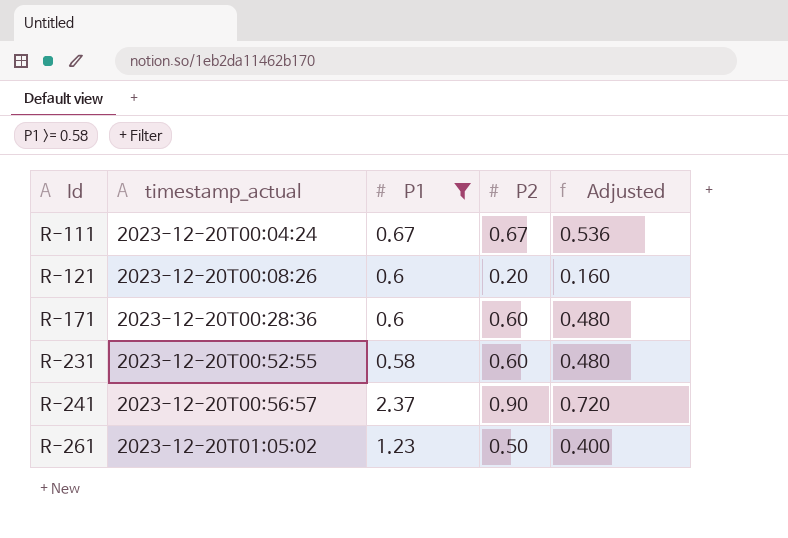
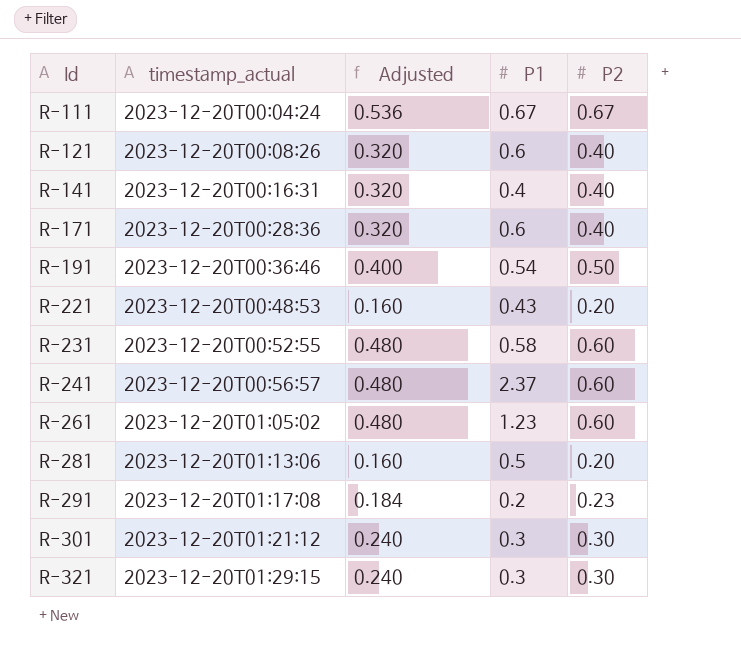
filter: P1 >= 0.58 -> none
column Adjusted | position: 5 -> 3
R-121 | Adjusted: 0.160 -> 0.320
R-121 | P2: 0.20 -> 0.40
R-171 | Adjusted: 0.480 -> 0.320
R-171 | P2: 0.60 -> 0.40
R-241 | Adjusted: 0.720 -> 0.480
R-241 | P2: 0.90 -> 0.60
R-261 | Adjusted: 0.400 -> 0.480
R-261 | P2: 0.50 -> 0.60

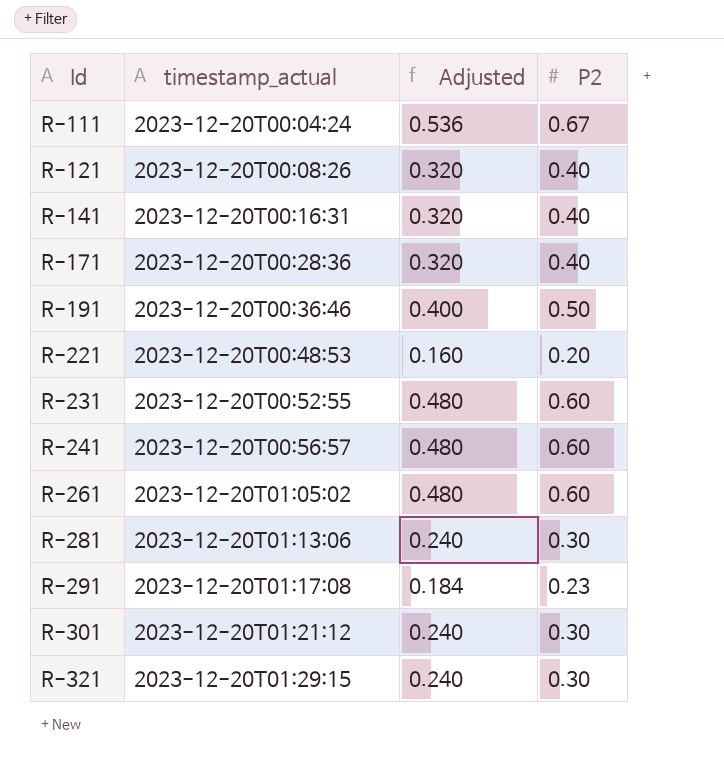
column P1 | position: 4 -> none
R-281 | Adjusted: 0.160 -> 0.240
R-281 | P2: 0.20 -> 0.30

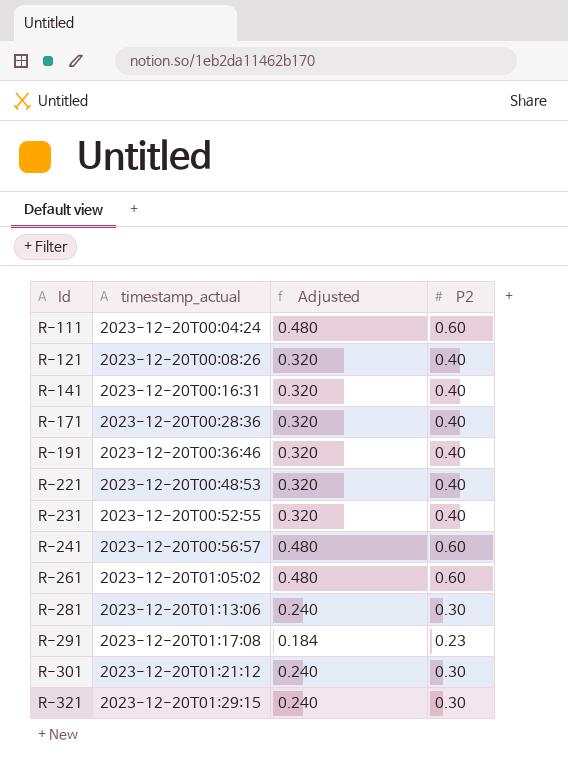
R-111 | Adjusted: 0.536 -> 0.480
R-111 | P2: 0.67 -> 0.60
R-191 | Adjusted: 0.400 -> 0.320
R-191 | P2: 0.50 -> 0.40
R-221 | Adjusted: 0.160 -> 0.320
R-221 | P2: 0.20 -> 0.40
R-231 | Adjusted: 0.480 -> 0.320
R-231 | P2: 0.60 -> 0.40

